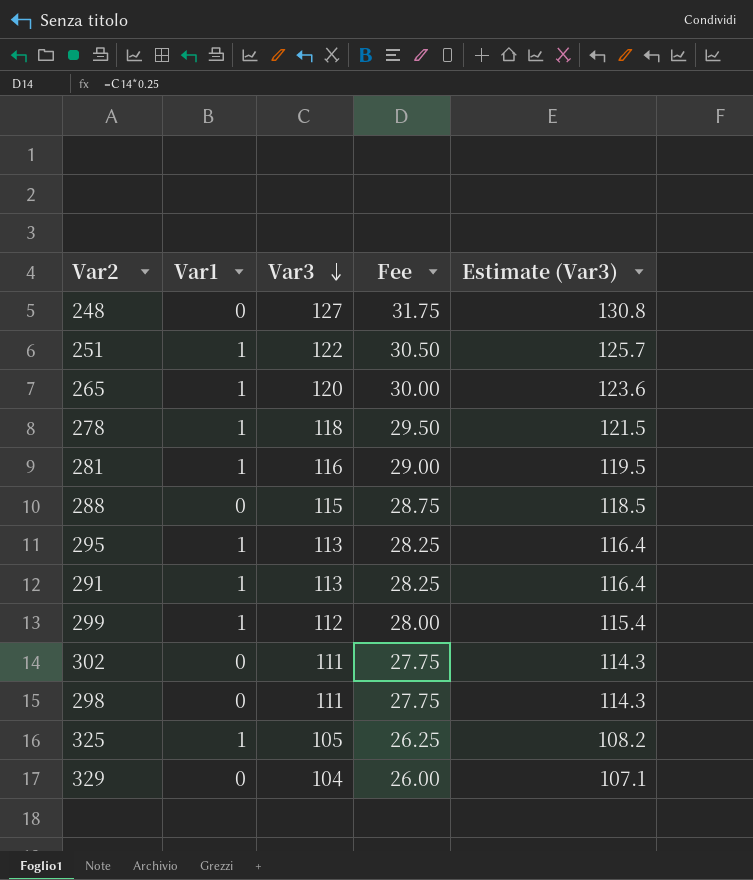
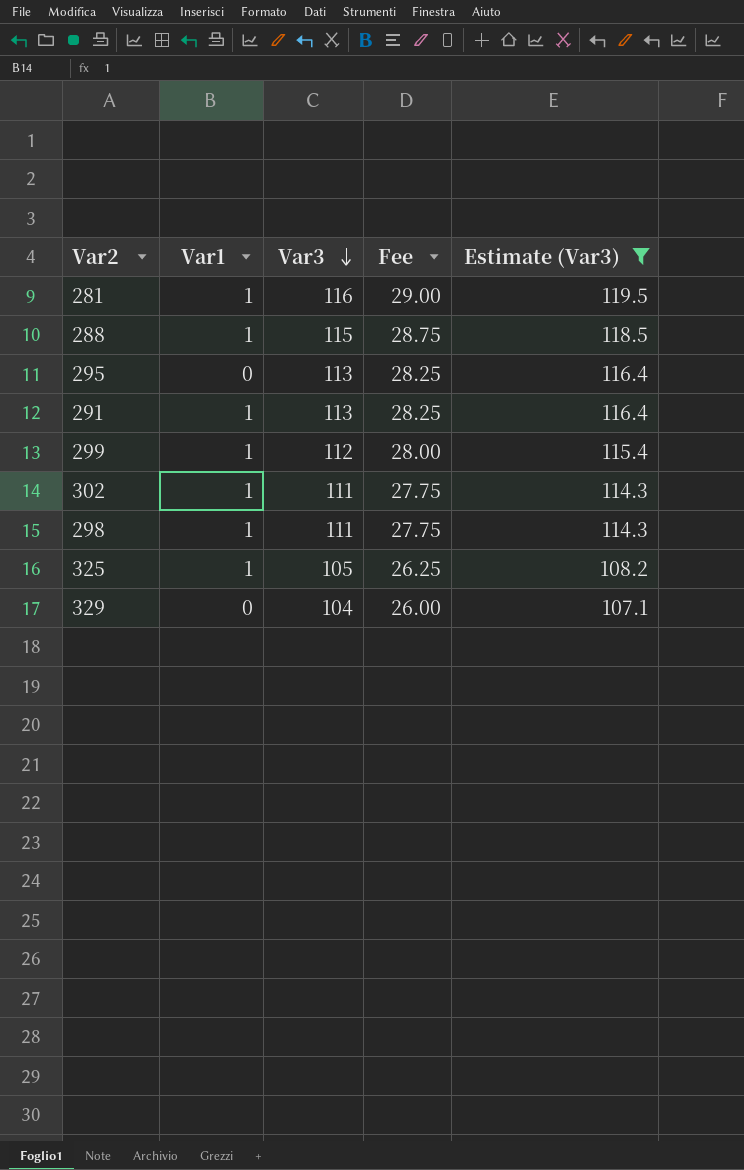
filter: none -> Estimate (Var3) <= 119.5
288 | Var1: 0 -> 1
295 | Var1: 1 -> 0
302 | Var1: 0 -> 1
298 | Var1: 0 -> 1

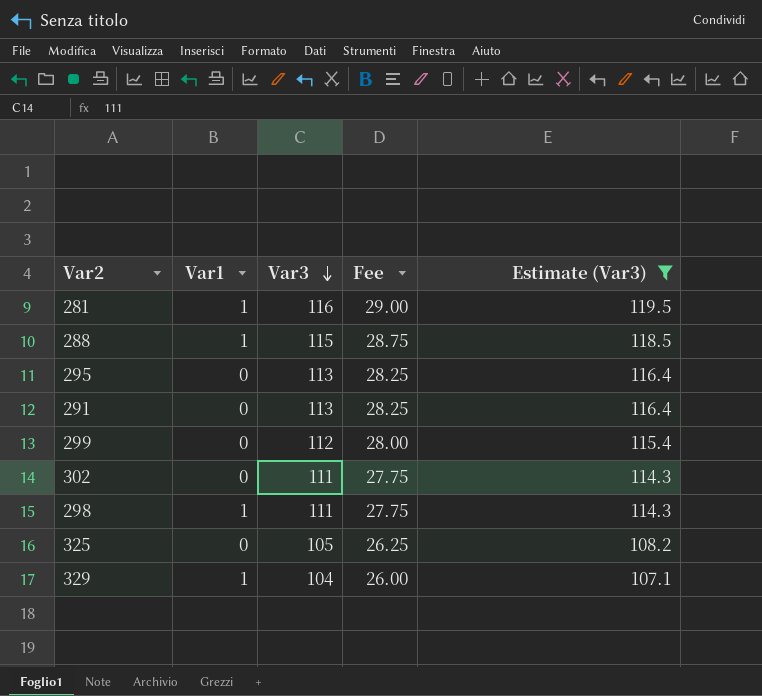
291 | Var1: 1 -> 0
299 | Var1: 1 -> 0
302 | Var1: 1 -> 0
325 | Var1: 1 -> 0
329 | Var1: 0 -> 1

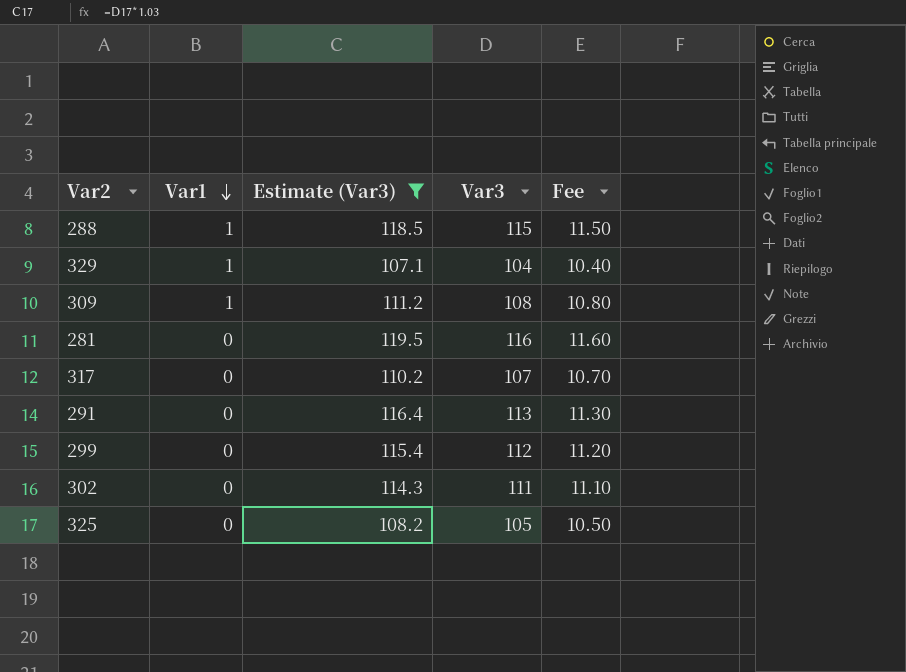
row order: Var3 descending -> Var1 descending
column Estimate (Var3) | position: 5 -> 3
column Fee | formula: [Var3] * 0.25 -> [Var3] * 0.1
row 295: 0 | 113 | 28.25 | 116.4 -> none
row 298: 1 | 111 | 27.75 | 114.3 -> none
row 309: none -> 1 | 111.2 | 108 | 10.80
281 | Var1: 1 -> 0
row 317: none -> 0 | 110.2 | 107 | 10.70

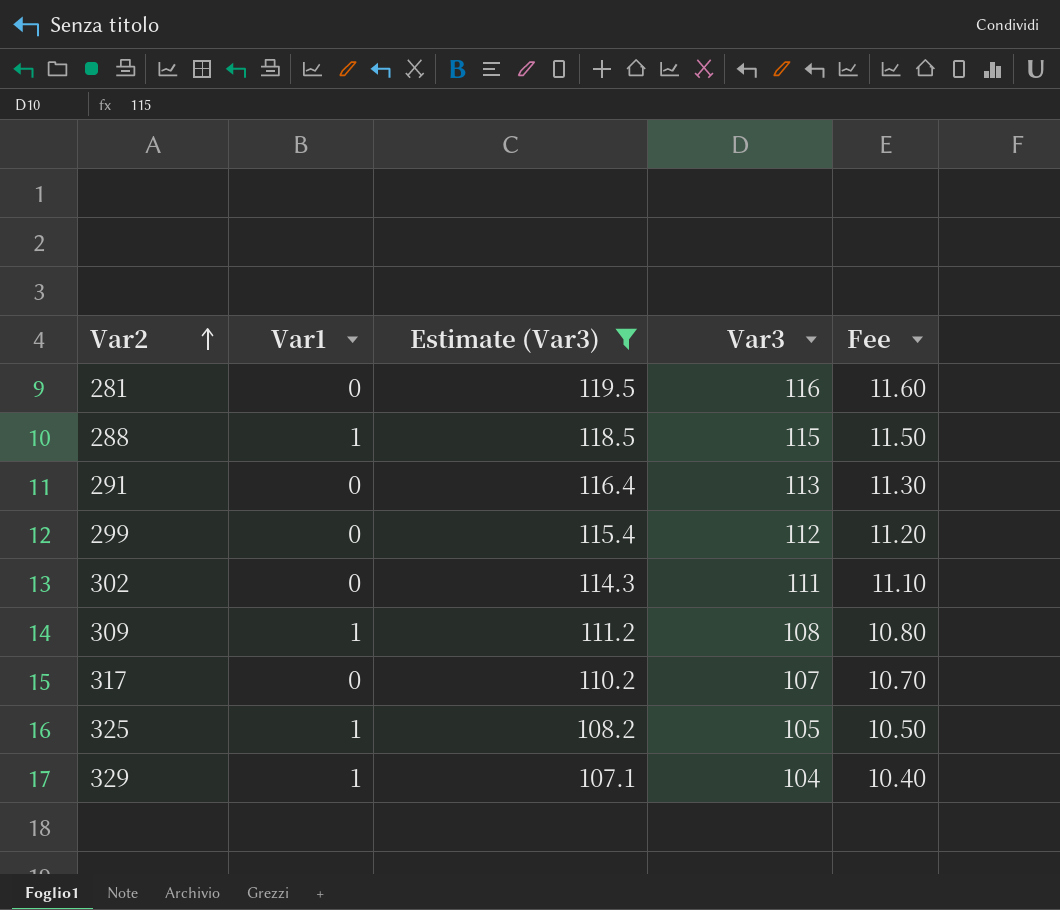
row order: Var1 descending -> Var2 ascending
325 | Var1: 0 -> 1

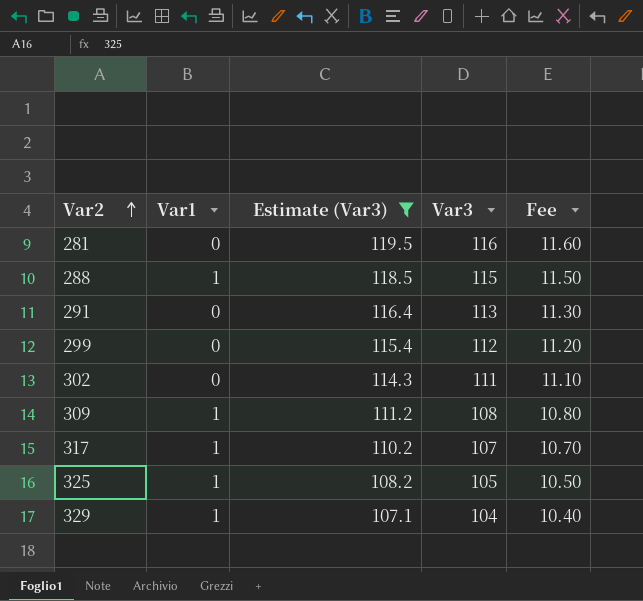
317 | Var1: 0 -> 1

